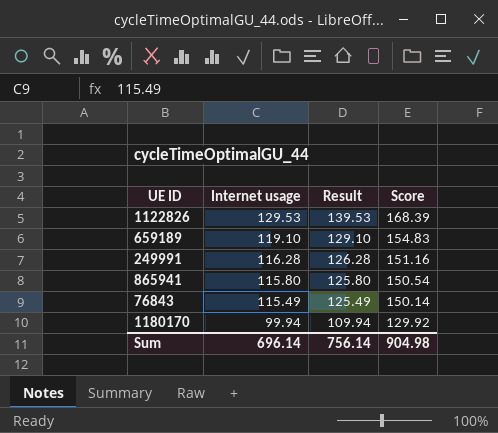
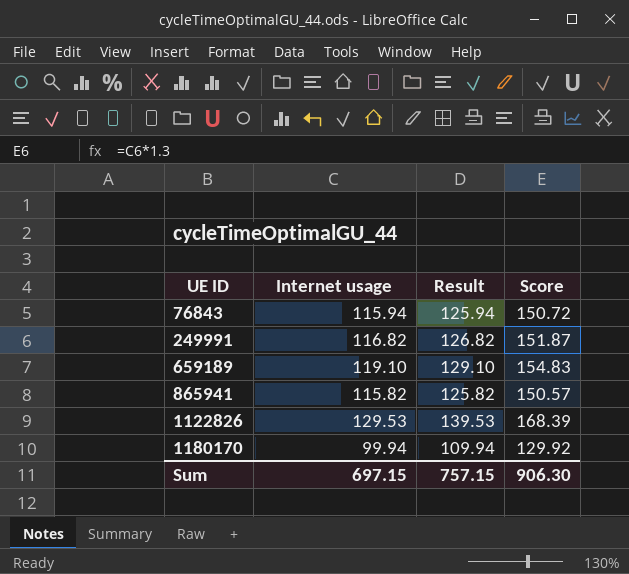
row order: Internet usage descending -> UE ID ascending
76843 | Internet usage: 115.49 -> 115.94
76843 | Result: 125.49 -> 125.94
76843 | Score: 150.14 -> 150.72
249991 | Internet usage: 116.28 -> 116.82
249991 | Result: 126.28 -> 126.82
249991 | Score: 151.16 -> 151.87
865941 | Internet usage: 115.80 -> 115.82
865941 | Result: 125.80 -> 125.82
865941 | Score: 150.54 -> 150.57
Sum | Internet usage: 696.14 -> 697.15
Sum | Result: 756.14 -> 757.15
Sum | Score: 904.98 -> 906.30

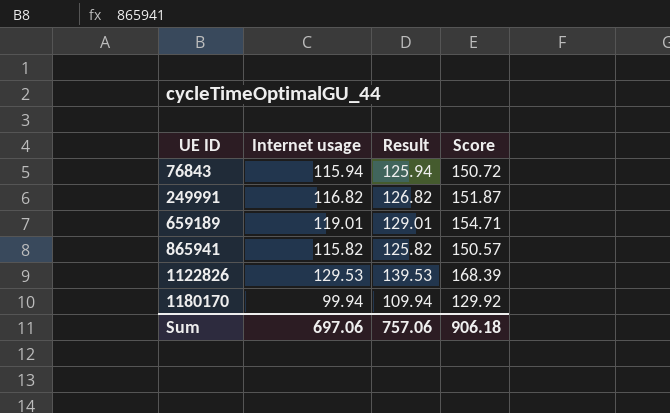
659189 | Internet usage: 119.10 -> 119.01
659189 | Result: 129.10 -> 129.01
659189 | Score: 154.83 -> 154.71
Sum | Internet usage: 697.15 -> 697.06
Sum | Result: 757.15 -> 757.06
Sum | Score: 906.30 -> 906.18

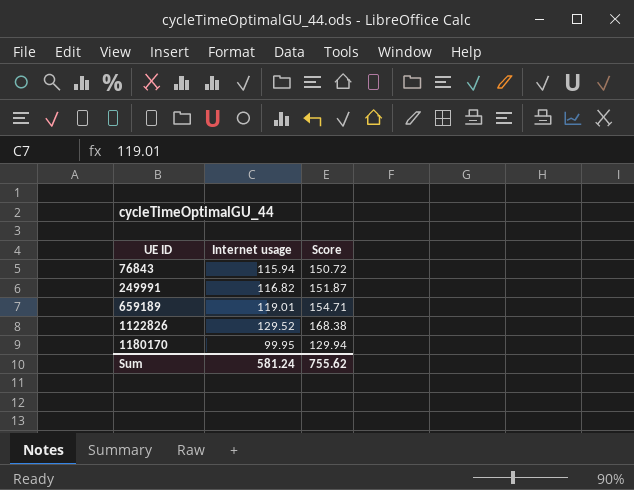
column Result | formula: [Internet usage] + 10 -> none
row 865941: 115.82 | 125.82 | 150.57 -> none
1122826 | Internet usage: 129.53 -> 129.52
1122826 | Score: 168.39 -> 168.38
1180170 | Internet usage: 99.94 -> 99.95
1180170 | Score: 129.92 -> 129.94
Sum | Internet usage: 697.06 -> 581.24
Sum | Score: 906.18 -> 755.62

